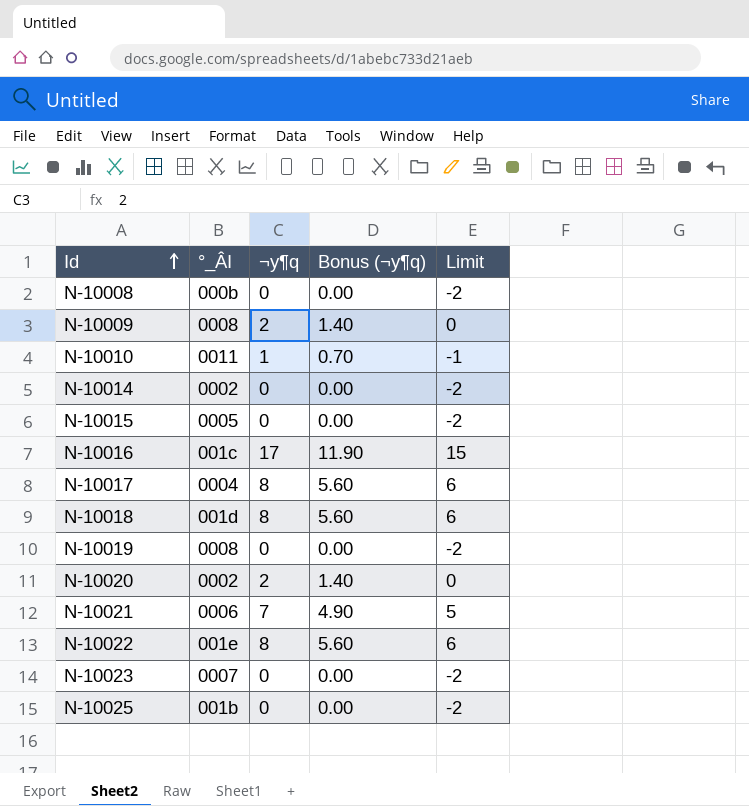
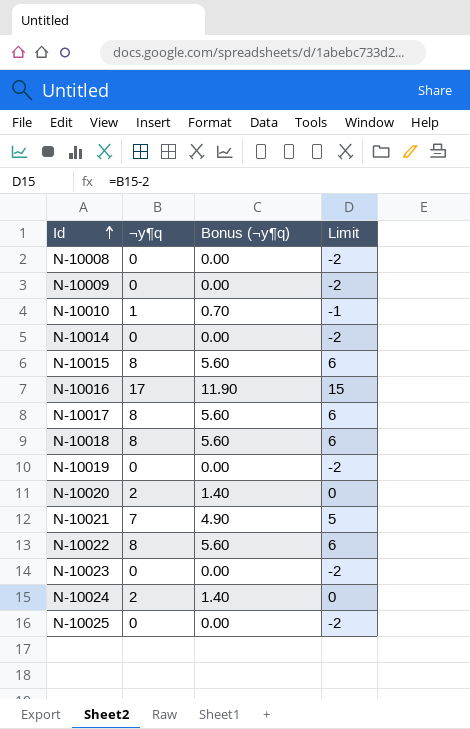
column °_ÂI | position: 2 -> none
N-10009 | ¬y¶q: 2 -> 0
N-10009 | Bonus (¬y¶q): 1.40 -> 0.00
N-10009 | Limit: 0 -> -2
N-10015 | ¬y¶q: 0 -> 8
N-10015 | Bonus (¬y¶q): 0.00 -> 5.60
N-10015 | Limit: -2 -> 6
row N-10024: none -> 2 | 1.40 | 0

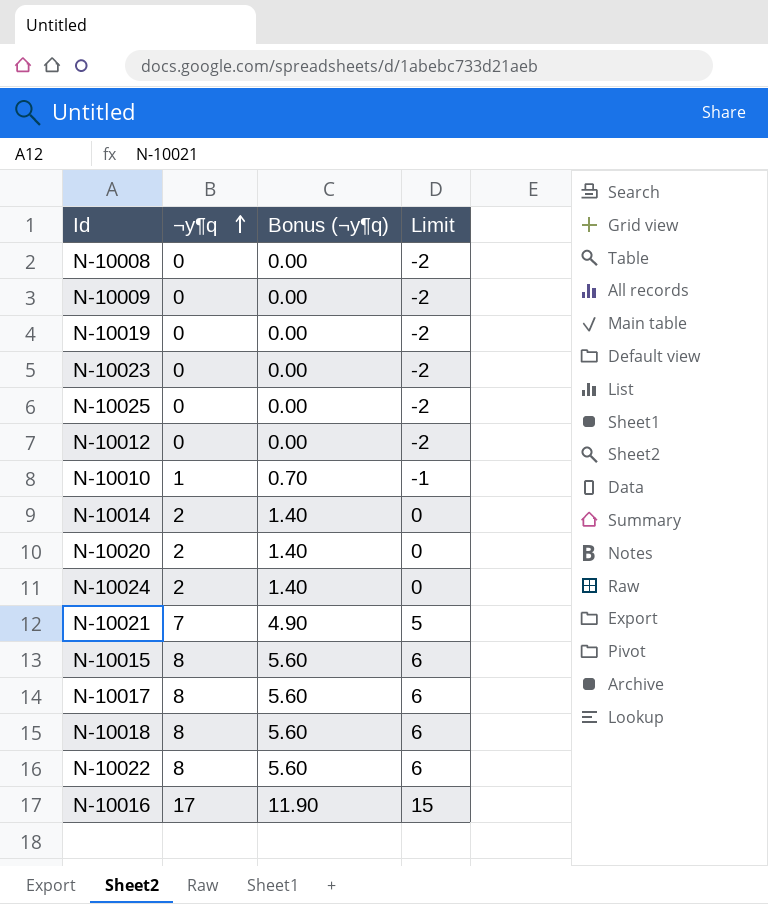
row order: Id ascending -> ¬y¶q ascending
row N-10012: none -> 0 | 0.00 | -2
N-10014 | ¬y¶q: 0 -> 2
N-10014 | Bonus (¬y¶q): 0.00 -> 1.40
N-10014 | Limit: -2 -> 0

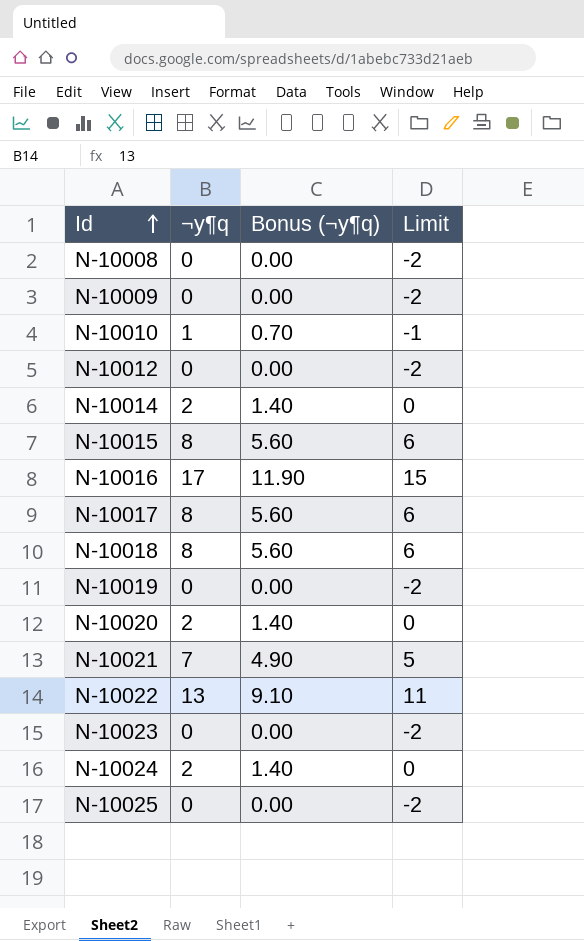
row order: ¬y¶q ascending -> Id ascending
N-10022 | ¬y¶q: 8 -> 13
N-10022 | Bonus (¬y¶q): 5.60 -> 9.10
N-10022 | Limit: 6 -> 11

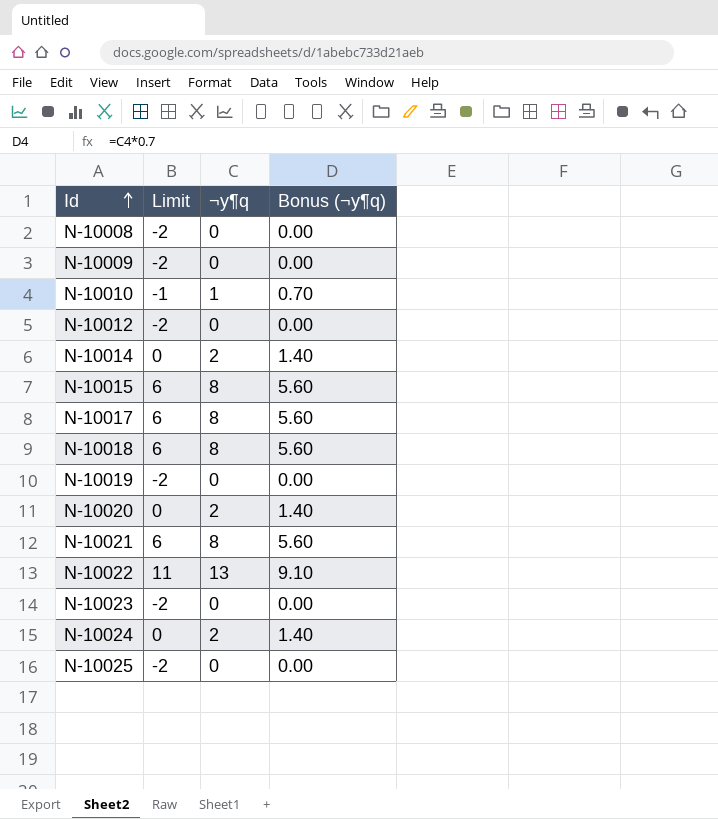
column Limit | position: 4 -> 2
row N-10016: 17 | 11.90 | 15 -> none
N-10021 | Limit: 5 -> 6
N-10021 | ¬y¶q: 7 -> 8
N-10021 | Bonus (¬y¶q): 4.90 -> 5.60

